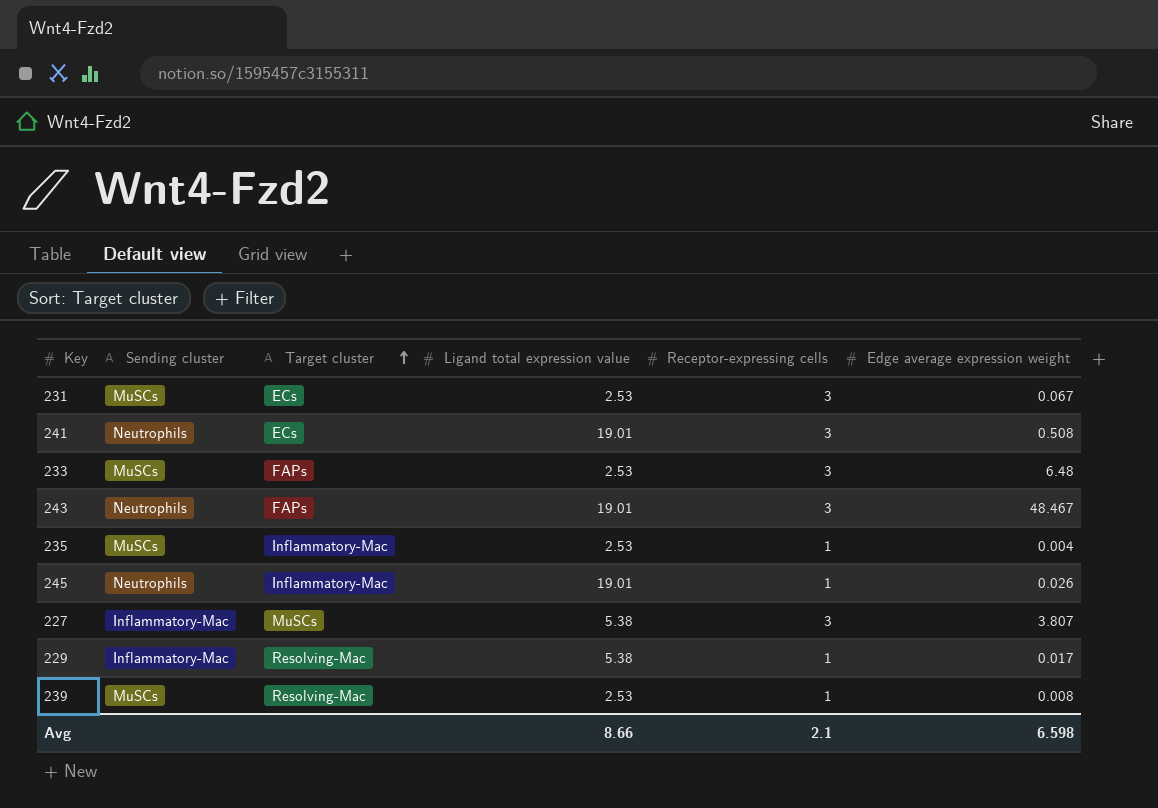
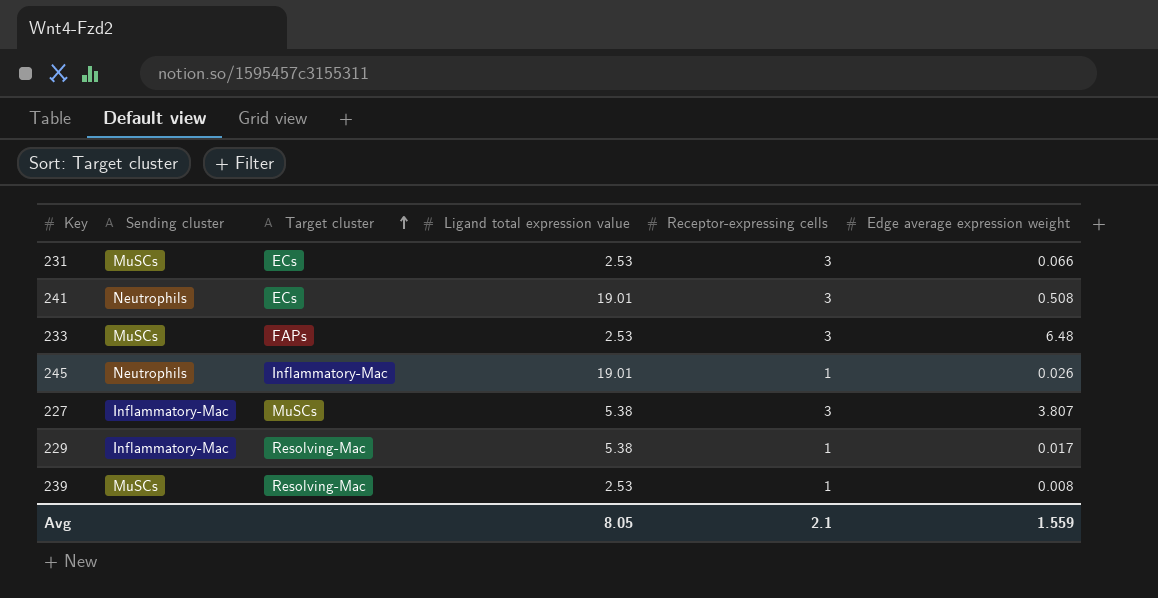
row 243: Neutrophils | FAPs | 19.01 | 3 | 48.467 -> none
row 235: MuSCs | Inflammatory-Mac | 2.53 | 1 | 0.004 -> none
231 | Edge average expression weight: 0.067 -> 0.066
Avg | Ligand total expression value: 8.66 -> 8.05
Avg | Edge average expression weight: 6.598 -> 1.559

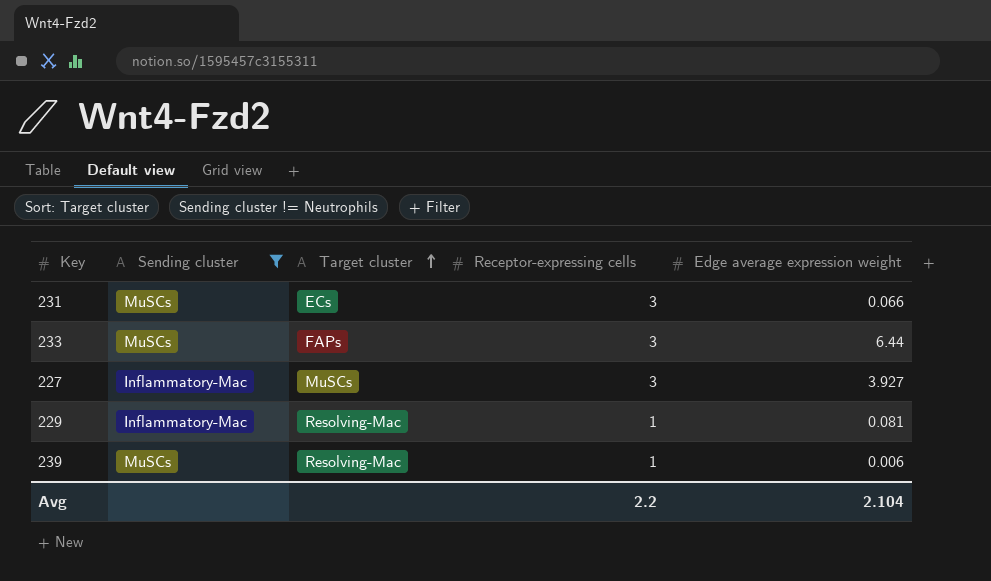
filter: none -> Sending cluster != Neutrophils
column Ligand total expression value | position: 4 -> none
233 | Edge average expression weight: 6.48 -> 6.44
227 | Edge average expression weight: 3.807 -> 3.927
229 | Edge average expression weight: 0.017 -> 0.081
239 | Edge average expression weight: 0.008 -> 0.006
Avg | Receptor-expressing cells: 2.1 -> 2.2
Avg | Edge average expression weight: 1.559 -> 2.104

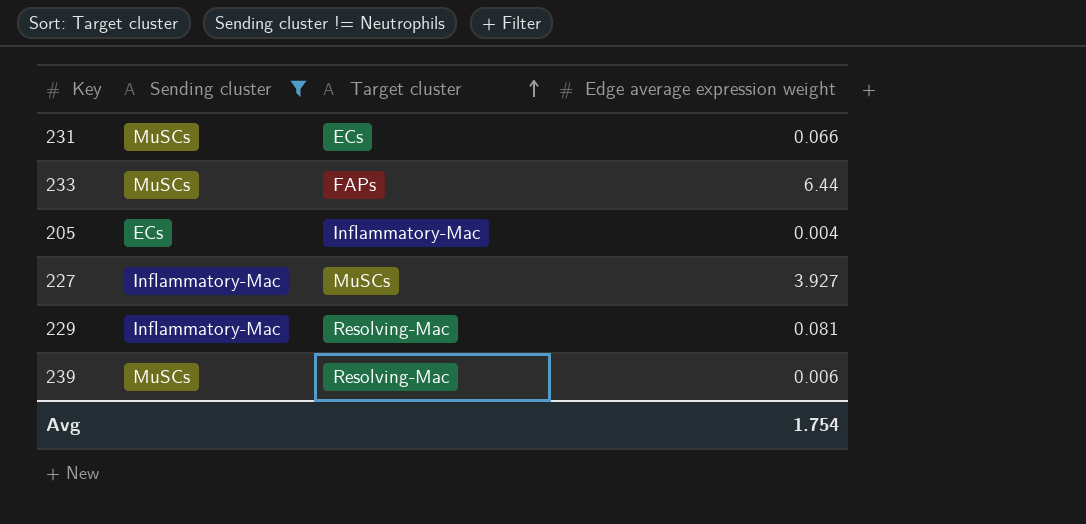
column Receptor-expressing cells | position: 4 -> none
row 205: none -> ECs | Inflammatory-Mac | 0.004
Avg | Edge average expression weight: 2.104 -> 1.754

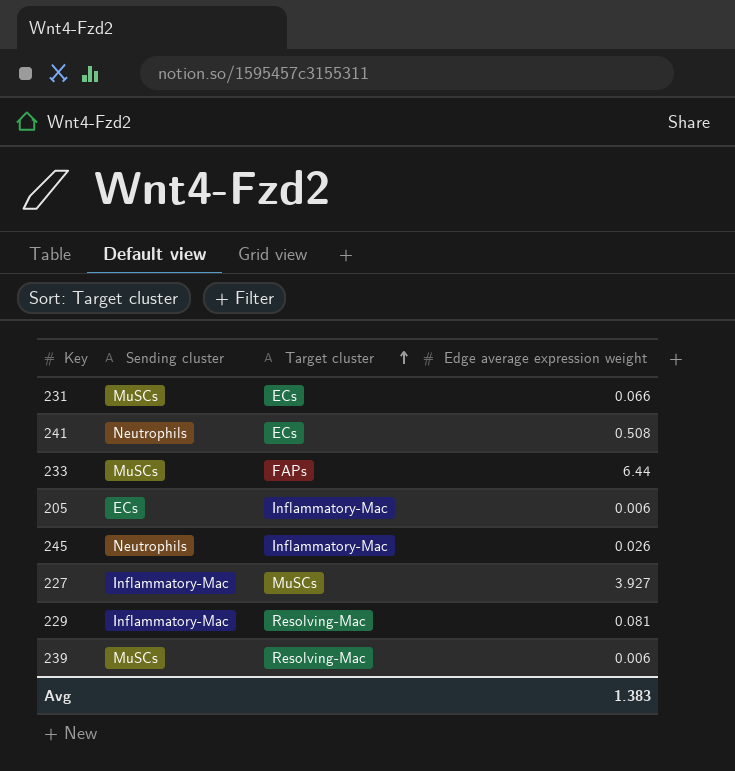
filter: Sending cluster != Neutrophils -> none
205 | Edge average expression weight: 0.004 -> 0.006
Avg | Edge average expression weight: 1.754 -> 1.383

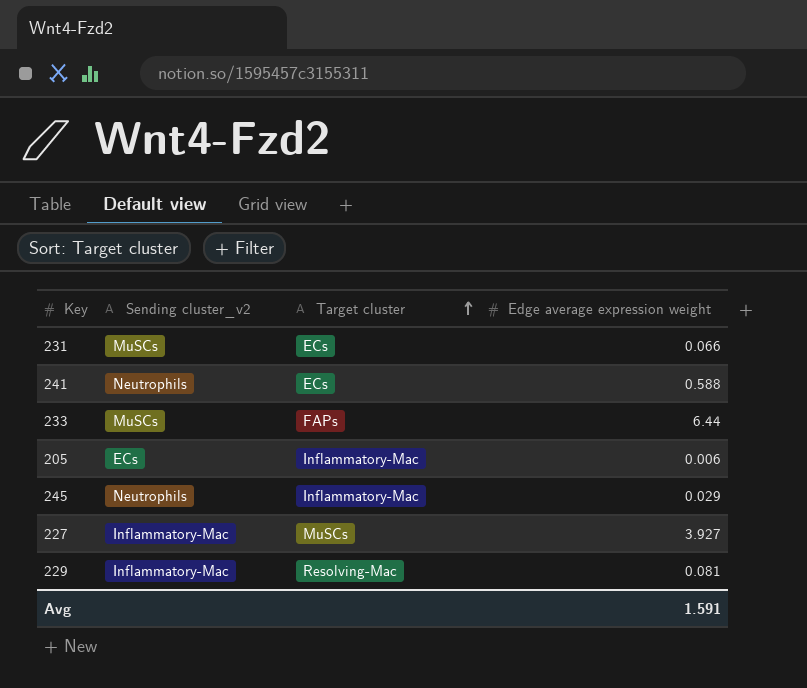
column name: Sending cluster -> Sending cluster_v2
row 239: MuSCs | Resolving-Mac | 0.006 -> none
241 | Edge average expression weight: 0.508 -> 0.588
245 | Edge average expression weight: 0.026 -> 0.029
Avg | Edge average expression weight: 1.383 -> 1.591

